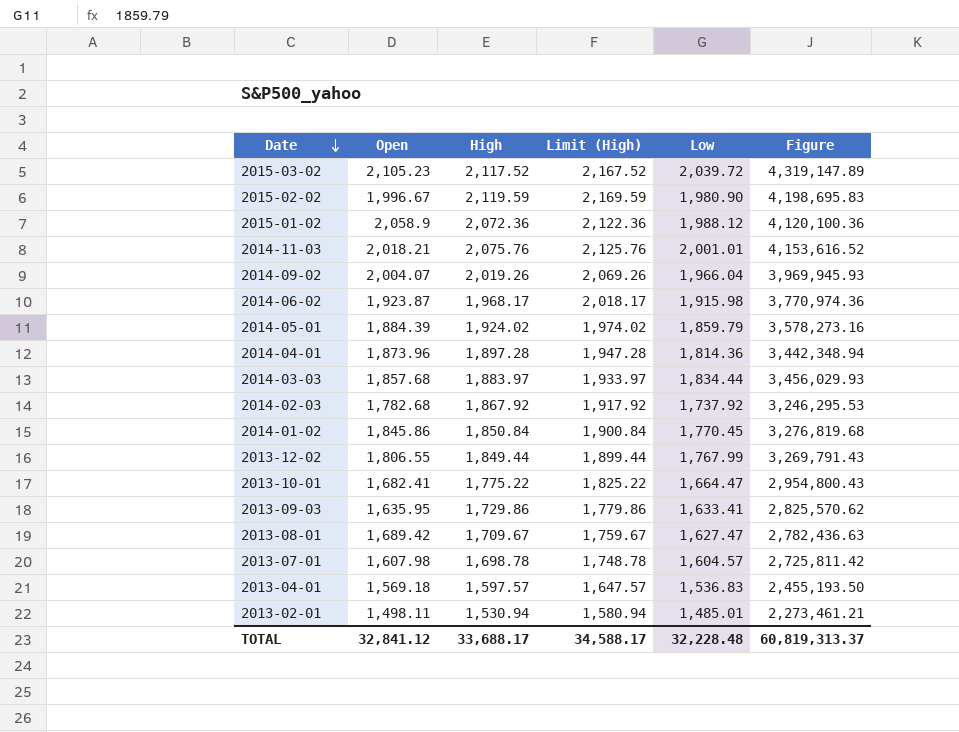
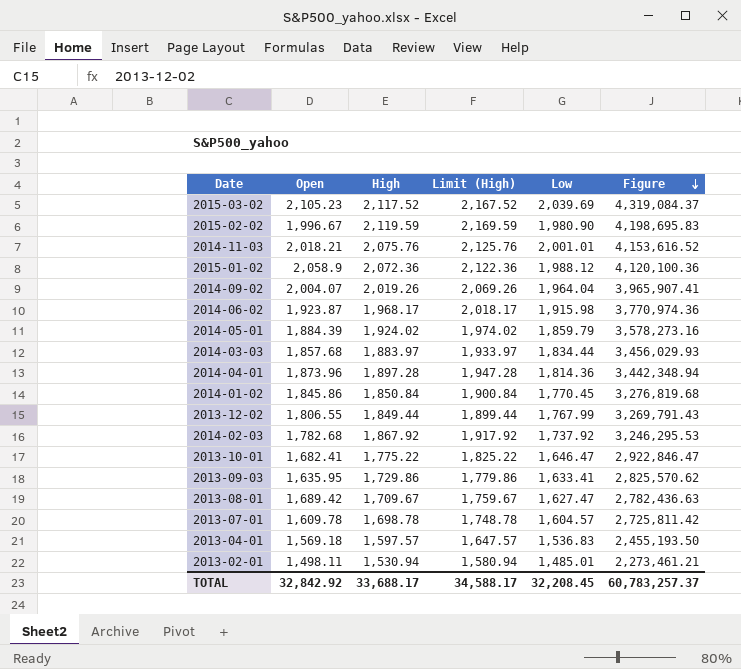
row order: Date descending -> Figure descending
2015-03-02 | Low: 2,039.72 -> 2,039.69
2015-03-02 | Figure: 4,319,147.89 -> 4,319,084.37
2014-09-02 | Low: 1,966.04 -> 1,964.04
2014-09-02 | Figure: 3,969,945.93 -> 3,965,907.41
2013-10-01 | Low: 1,664.47 -> 1,646.47
2013-10-01 | Figure: 2,954,800.43 -> 2,922,846.47
2013-07-01 | Open: 1,607.98 -> 1,609.78
TOTAL | Open: 32,841.12 -> 32,842.92
TOTAL | Low: 32,228.48 -> 32,208.45
TOTAL | Figure: 60,819,313.37 -> 60,783,257.37

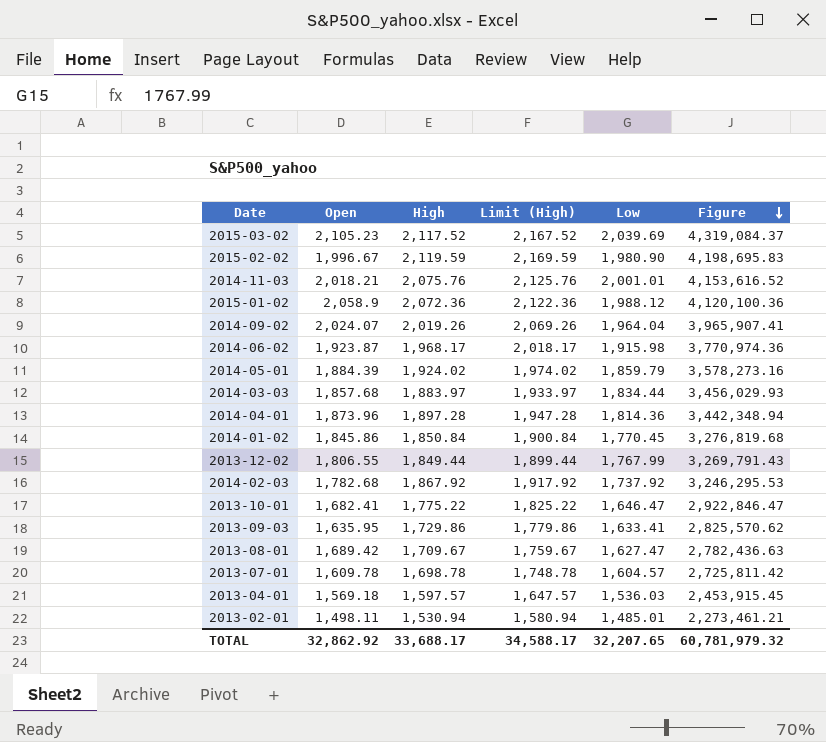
2014-09-02 | Open: 2,004.07 -> 2,024.07
2013-04-01 | Low: 1,536.83 -> 1,536.03
2013-04-01 | Figure: 2,455,193.50 -> 2,453,915.45
TOTAL | Open: 32,842.92 -> 32,862.92
TOTAL | Low: 32,208.45 -> 32,207.65
TOTAL | Figure: 60,783,257.37 -> 60,781,979.32

